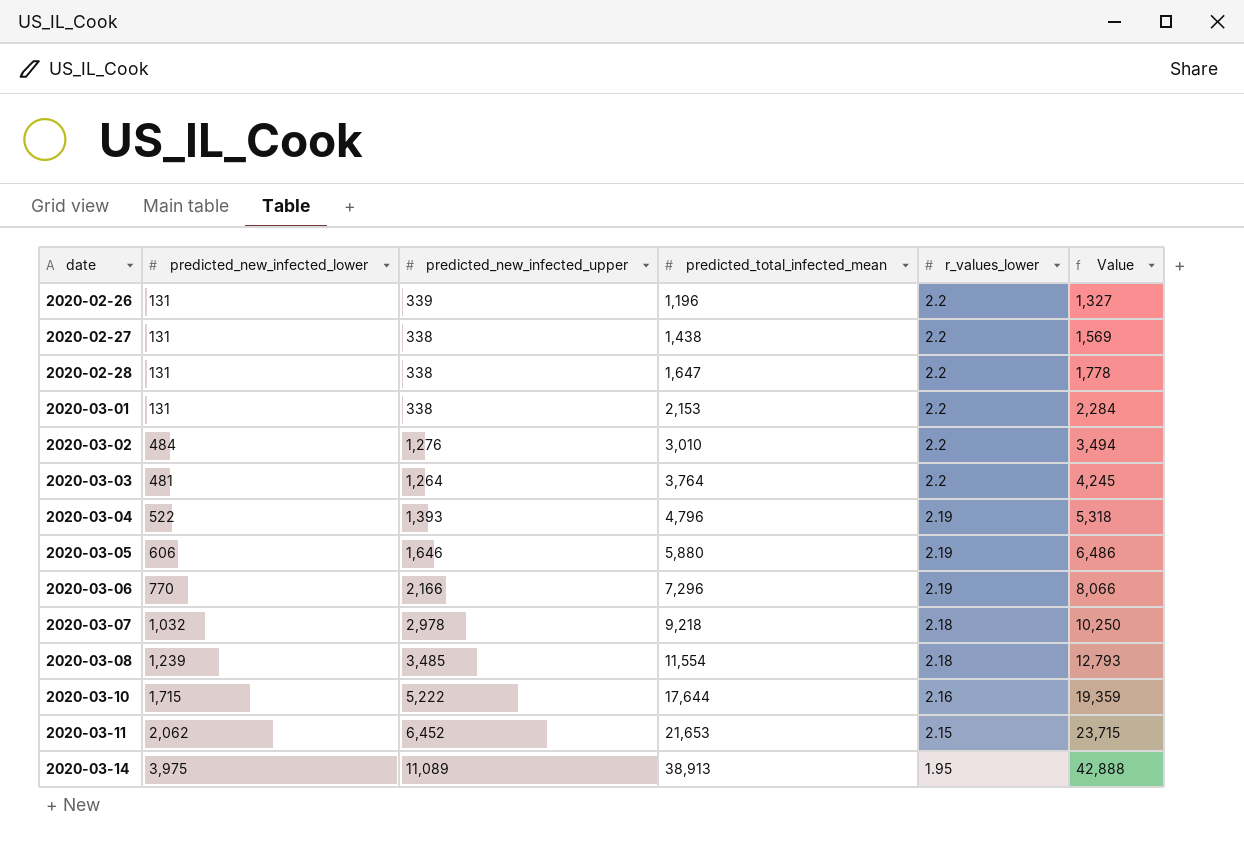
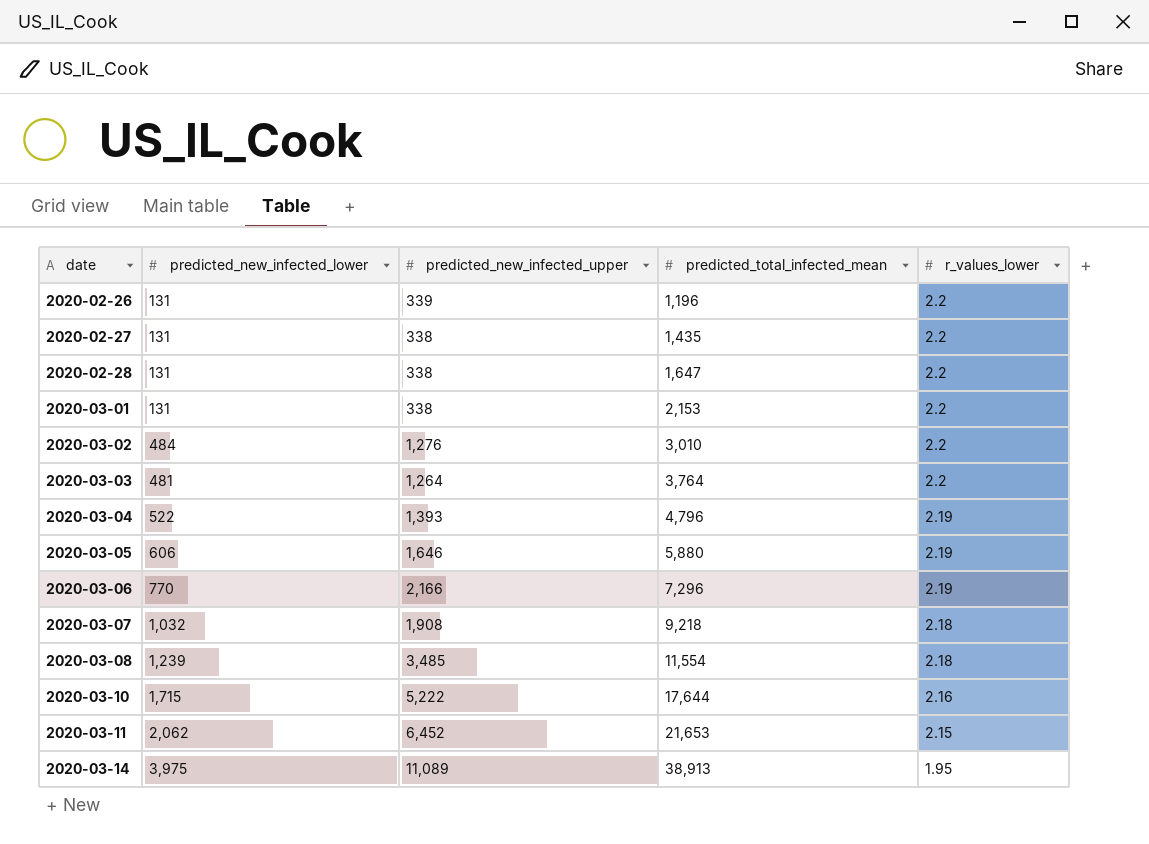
column Value | formula: [predicted_new_infected_lower] + [predicted_total_infected_mean] -> none
2020-02-27 | predicted_total_infected_mean: 1,438 -> 1,435
2020-03-07 | predicted_new_infected_upper: 2,978 -> 1,908

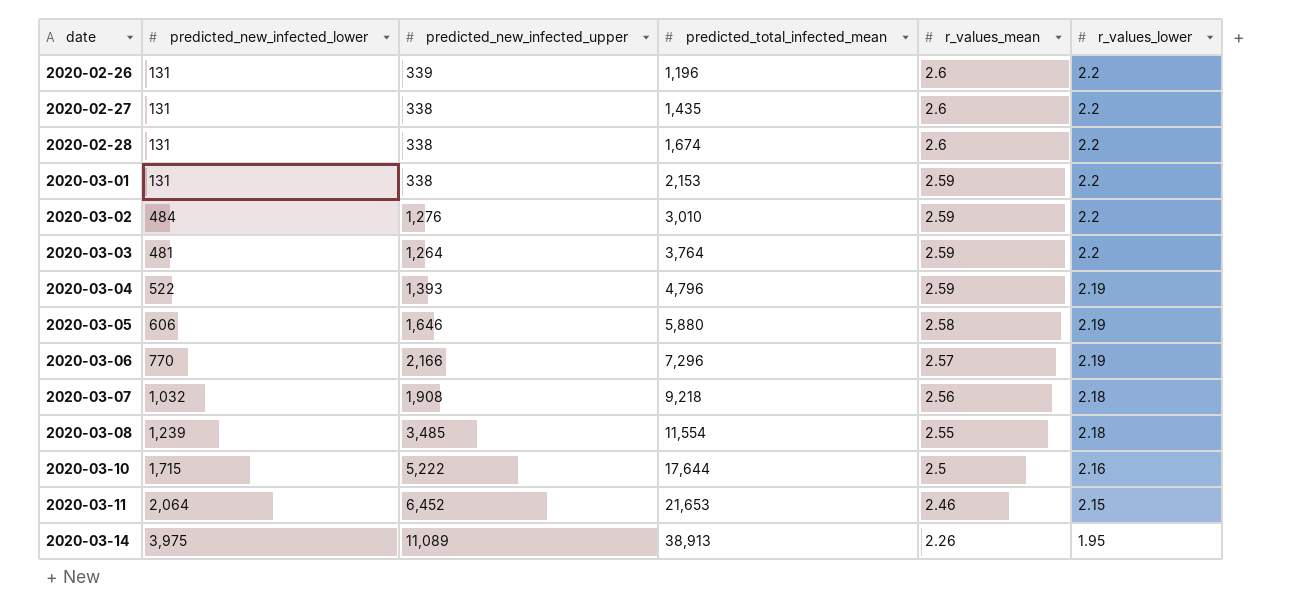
column r_values_mean | position: none -> 5
2020-02-28 | predicted_total_infected_mean: 1,647 -> 1,674
2020-03-11 | predicted_new_infected_lower: 2,062 -> 2,064

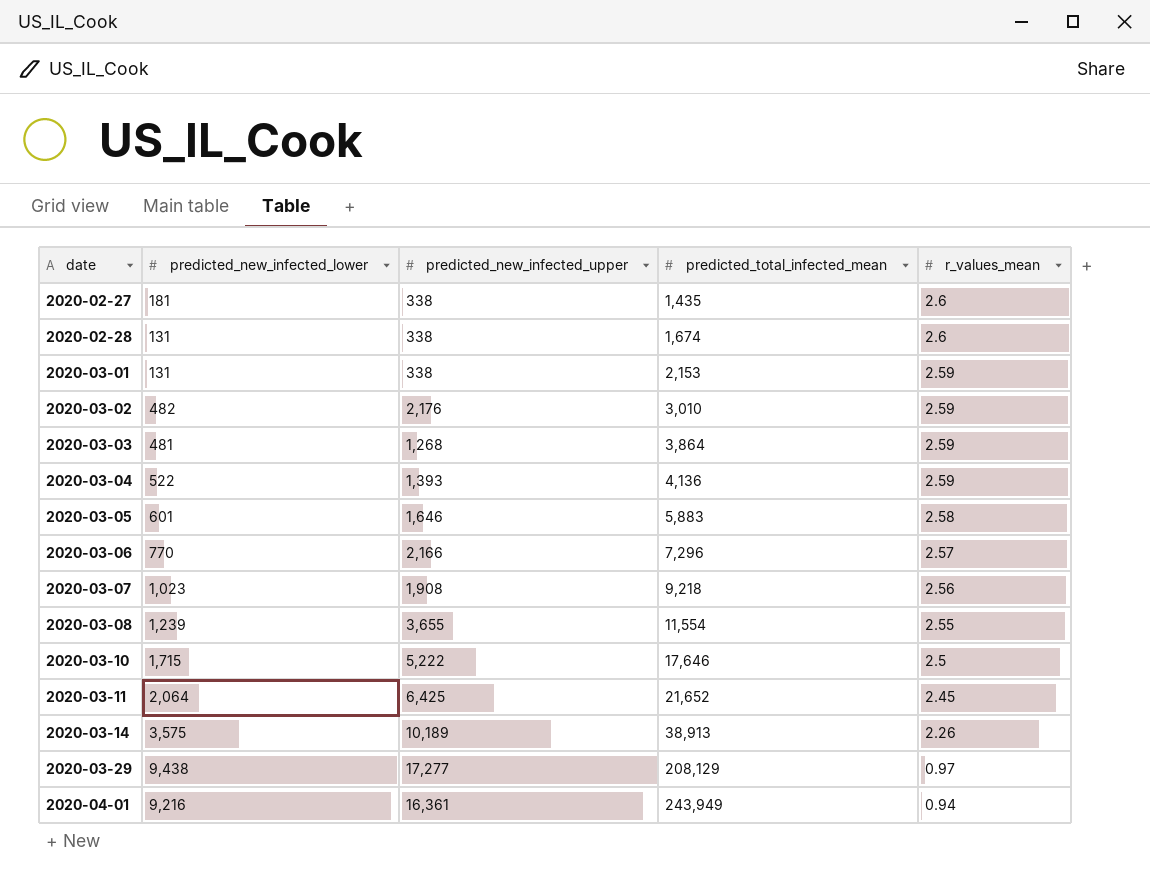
column r_values_lower | position: 6 -> none
row 2020-02-26: 131 | 339 | 1,196 | 2.6 | 2.2 -> none
2020-02-27 | predicted_new_infected_lower: 131 -> 181
2020-03-02 | predicted_new_infected_lower: 484 -> 482
2020-03-02 | predicted_new_infected_upper: 1,276 -> 2,176
2020-03-03 | predicted_new_infected_upper: 1,264 -> 1,268
2020-03-03 | predicted_total_infected_mean: 3,764 -> 3,864
2020-03-04 | predicted_total_infected_mean: 4,796 -> 4,136
2020-03-05 | predicted_new_infected_lower: 606 -> 601
2020-03-05 | predicted_total_infected_mean: 5,880 -> 5,883
2020-03-07 | predicted_new_infected_lower: 1,032 -> 1,023
2020-03-08 | predicted_new_infected_upper: 3,485 -> 3,655
2020-03-10 | predicted_total_infected_mean: 17,644 -> 17,646
2020-03-11 | predicted_new_infected_upper: 6,452 -> 6,425
2020-03-11 | predicted_total_infected_mean: 21,653 -> 21,652
2020-03-11 | r_values_mean: 2.46 -> 2.45
2020-03-14 | predicted_new_infected_lower: 3,975 -> 3,575
2020-03-14 | predicted_new_infected_upper: 11,089 -> 10,189
row 2020-03-29: none -> 9,438 | 17,277 | 208,129 | 0.97
row 2020-04-01: none -> 9,216 | 16,361 | 243,949 | 0.94

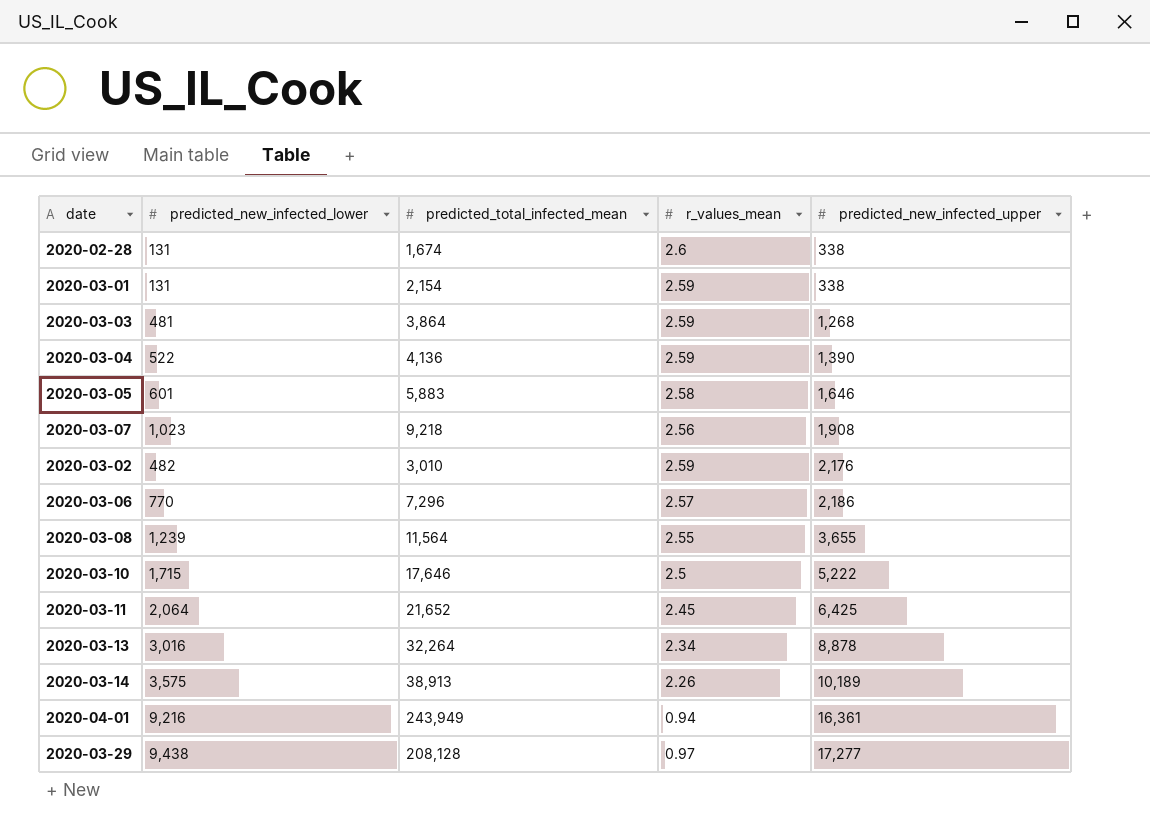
row order: date ascending -> predicted_new_infected_upper ascending
column predicted_new_infected_upper | position: 3 -> 5
row 2020-02-27: 181 | 338 | 1,435 | 2.6 -> none
2020-03-01 | predicted_total_infected_mean: 2,153 -> 2,154
2020-03-04 | predicted_new_infected_upper: 1,393 -> 1,390
2020-03-06 | predicted_new_infected_upper: 2,166 -> 2,186
2020-03-08 | predicted_total_infected_mean: 11,554 -> 11,564
row 2020-03-13: none -> 3,016 | 32,264 | 2.34 | 8,878
2020-03-29 | predicted_total_infected_mean: 208,129 -> 208,128

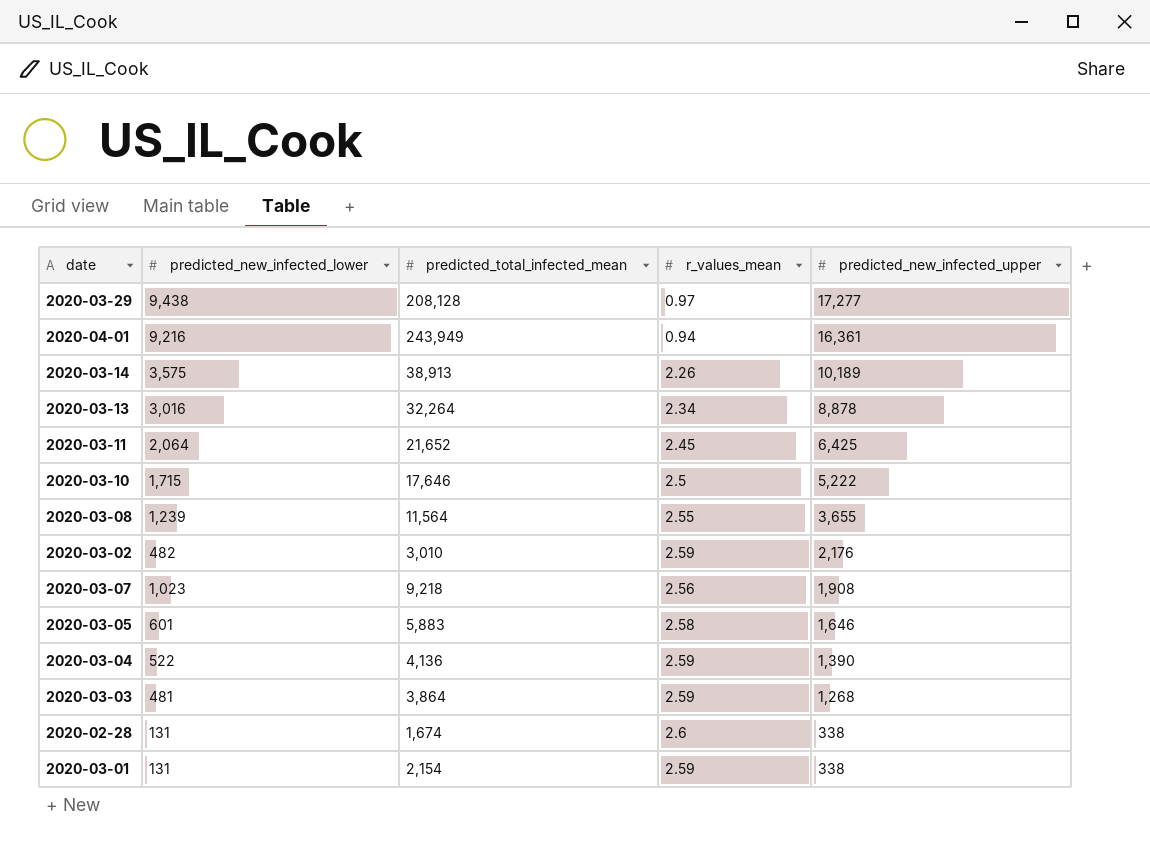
row order: predicted_new_infected_upper ascending -> predicted_new_infected_upper descending
row 2020-03-06: 770 | 7,296 | 2.57 | 2,186 -> none

